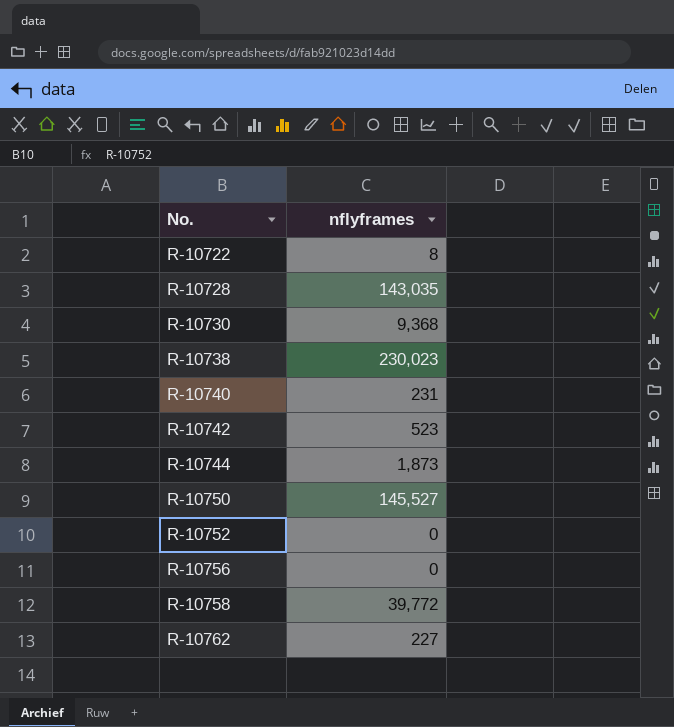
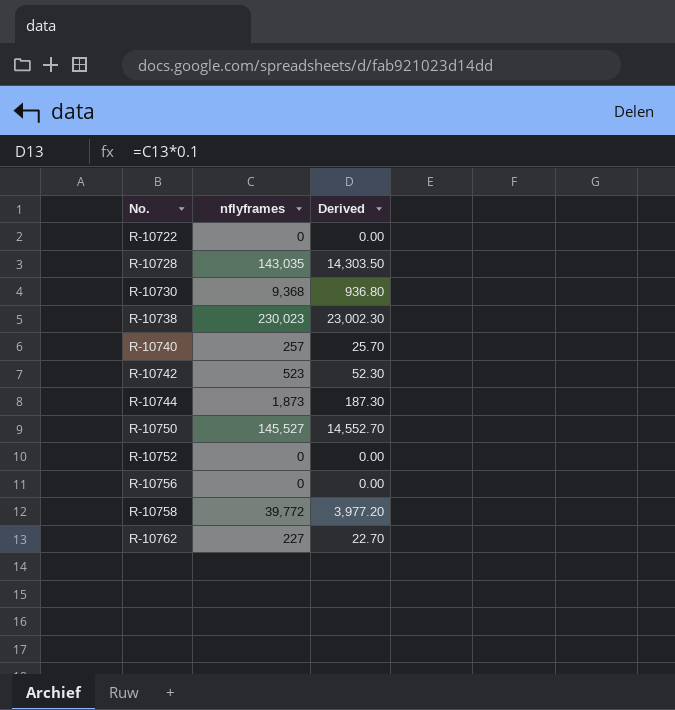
column Derived | formula: none -> [nflyframes] * 0.1
R-10722 | nflyframes: 8 -> 0
R-10740 | nflyframes: 231 -> 257

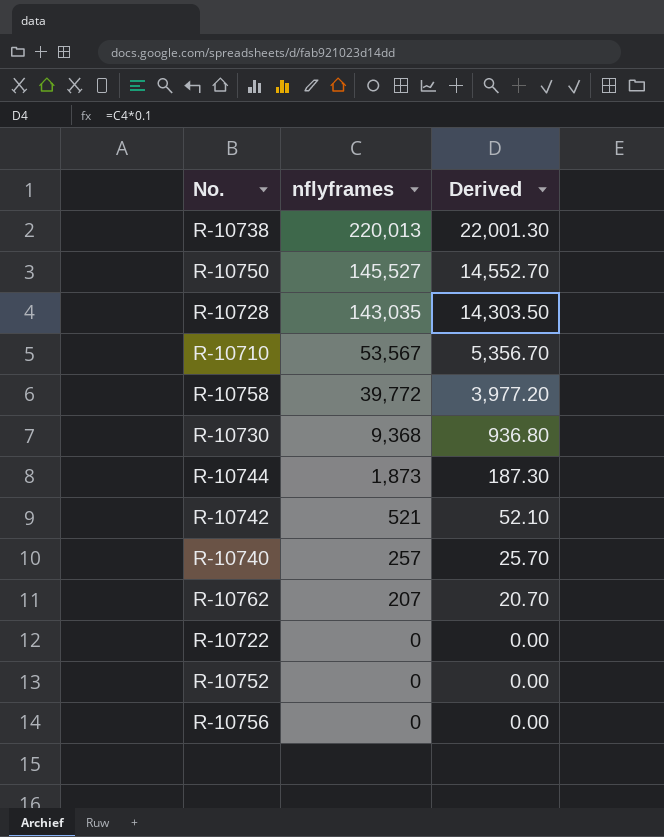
row order: No. ascending -> nflyframes descending
R-10738 | nflyframes: 230,023 -> 220,013
R-10738 | Derived: 23,002.30 -> 22,001.30
row R-10710: none -> 53,567 | 5,356.70
R-10742 | nflyframes: 523 -> 521
R-10742 | Derived: 52.30 -> 52.10
R-10762 | nflyframes: 227 -> 207
R-10762 | Derived: 22.70 -> 20.70

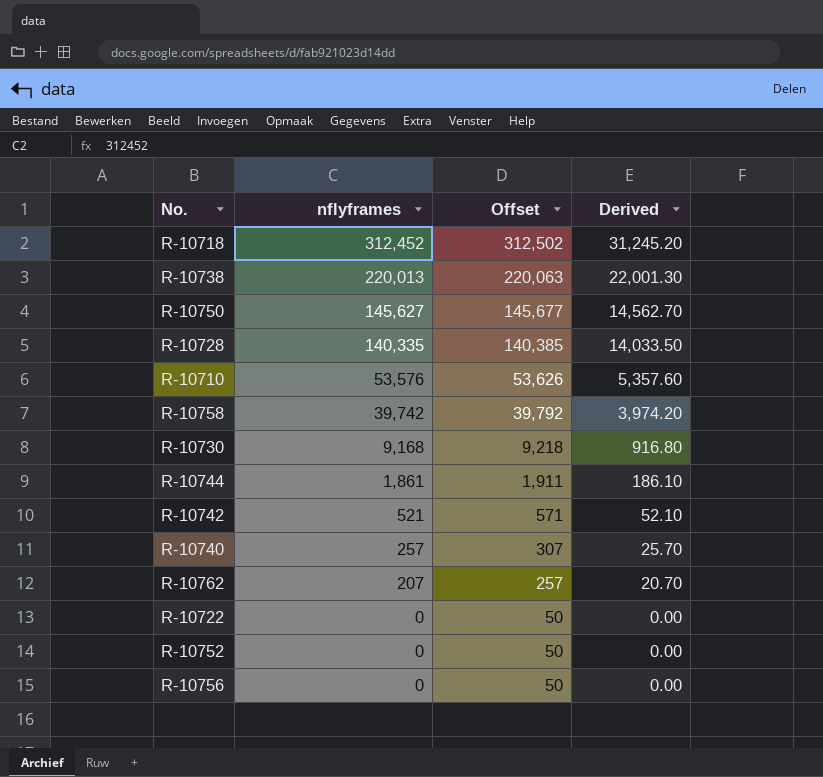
column Offset | formula: none -> [nflyframes] + 50
row R-10718: none -> 312,452 | 312,502 | 31,245.20
R-10750 | nflyframes: 145,527 -> 145,627
R-10750 | Derived: 14,552.70 -> 14,562.70
R-10728 | nflyframes: 143,035 -> 140,335
R-10728 | Derived: 14,303.50 -> 14,033.50
R-10710 | nflyframes: 53,567 -> 53,576
R-10710 | Derived: 5,356.70 -> 5,357.60
R-10758 | nflyframes: 39,772 -> 39,742
R-10758 | Derived: 3,977.20 -> 3,974.20
R-10730 | nflyframes: 9,368 -> 9,168
R-10730 | Derived: 936.80 -> 916.80
R-10744 | nflyframes: 1,873 -> 1,861
R-10744 | Derived: 187.30 -> 186.10

